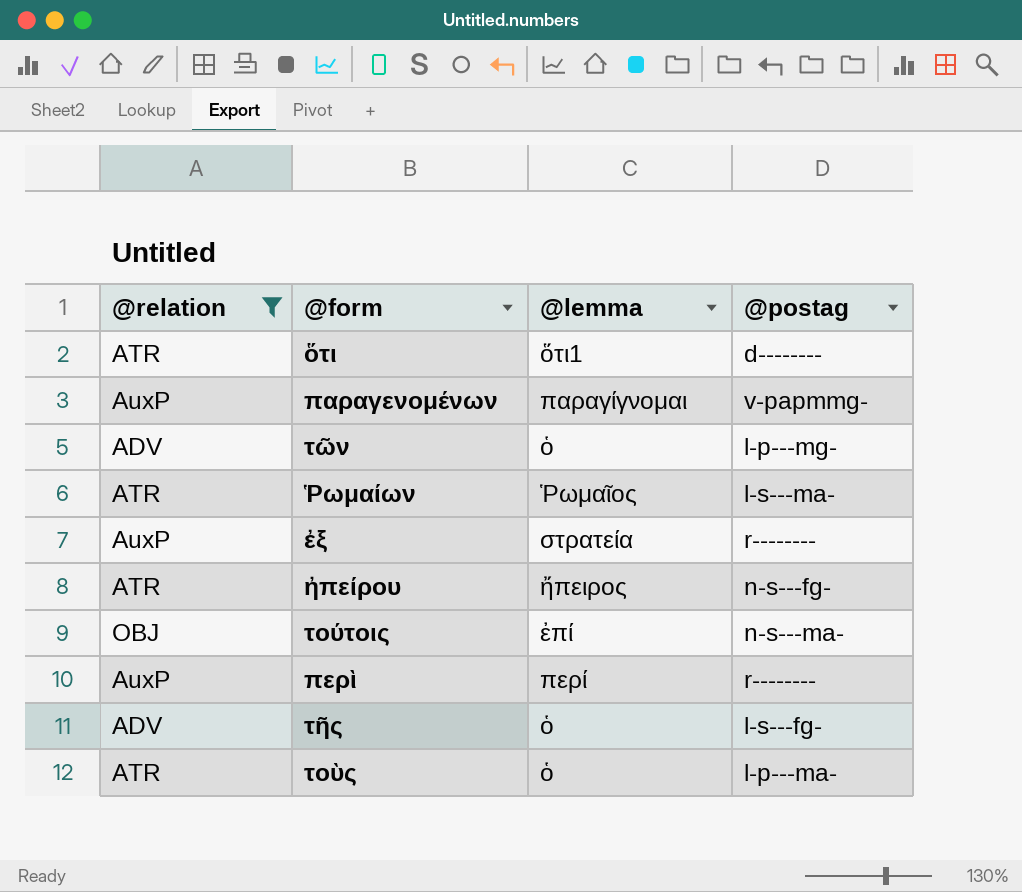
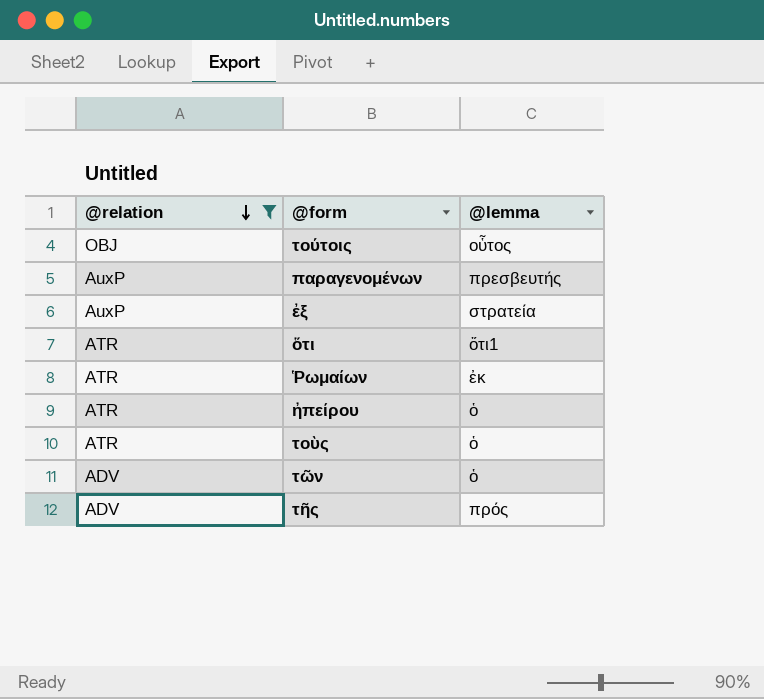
row order: none -> @relation descending
column @postag | position: 4 -> none
row περὶ: AuxP | περί | r-------- -> none
τούτοις | @lemma: ἐπί -> οὗτος
παραγενομένων | @lemma: παραγίγνομαι -> πρεσβευτής
Ῥωμαίων | @lemma: Ῥωμαῖος -> ἐκ
ἠπείρου | @lemma: ἤπειρος -> ὁ
τῆς | @lemma: ὁ -> πρός

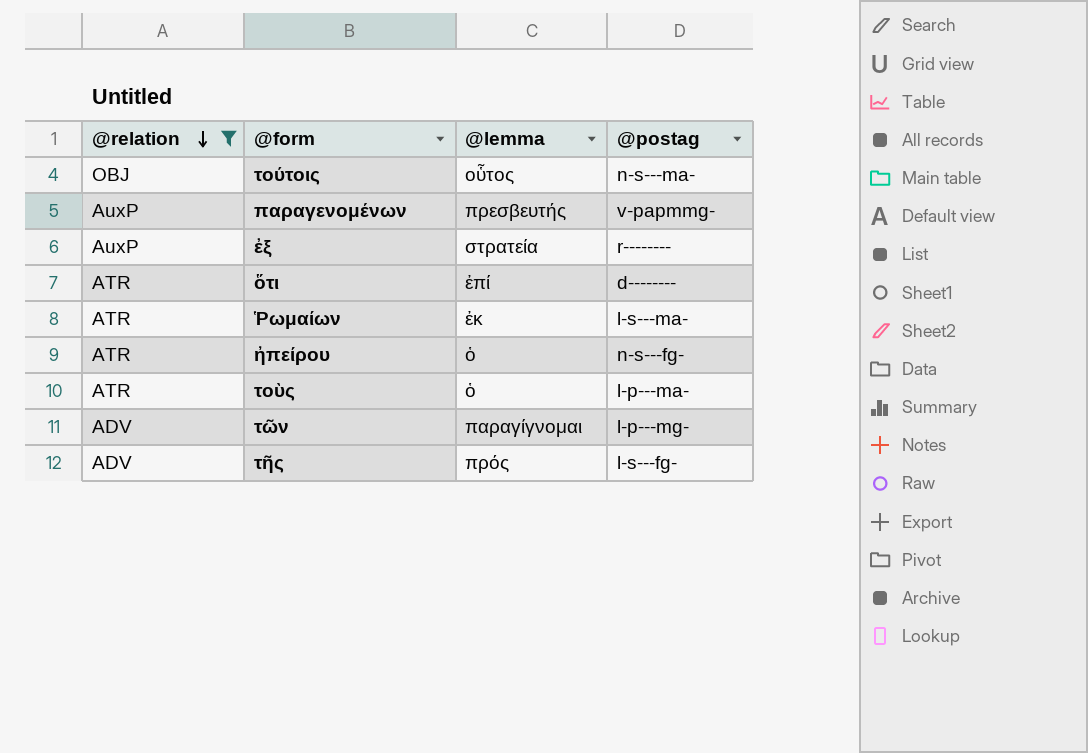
column @postag | position: none -> 4
ὅτι | @lemma: ὅτι1 -> ἐπί
τῶν | @lemma: ὁ -> παραγίγνομαι

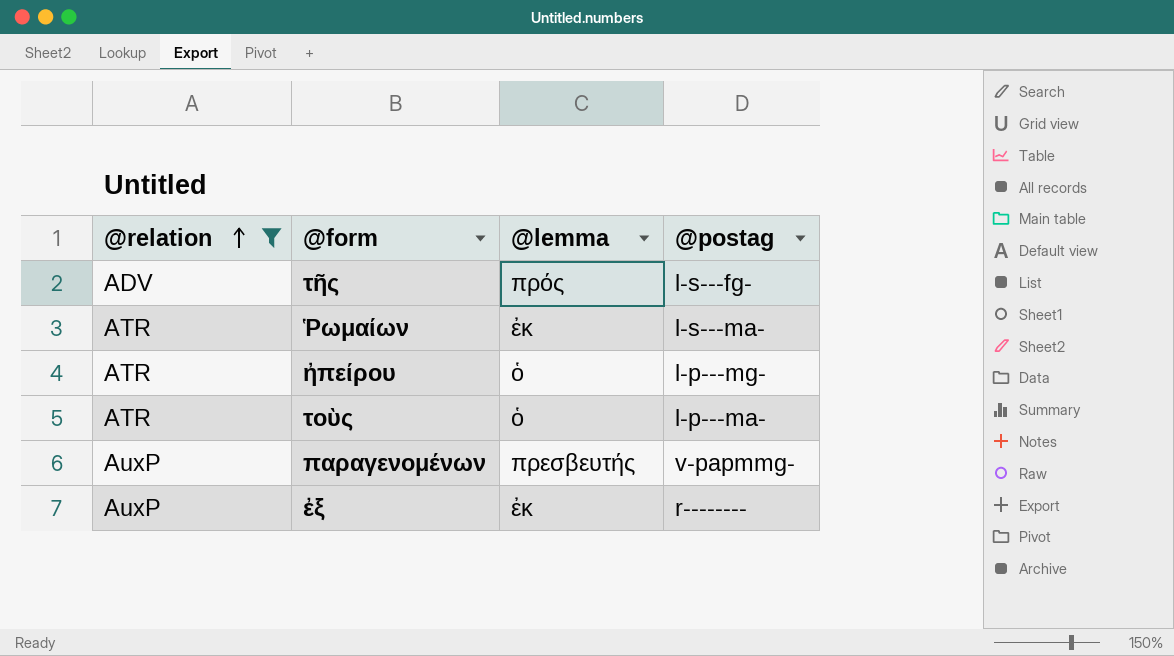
row order: @relation descending -> @relation ascending
row τούτοις: OBJ | οὗτος | n-s---ma- -> none
row ὅτι: ATR | ἐπί | d-------- -> none
row τῶν: ADV | παραγίγνομαι | l-p---mg- -> none
ἠπείρου | @postag: n-s---fg- -> l-p---mg-
ἐξ | @lemma: στρατεία -> ἐκ

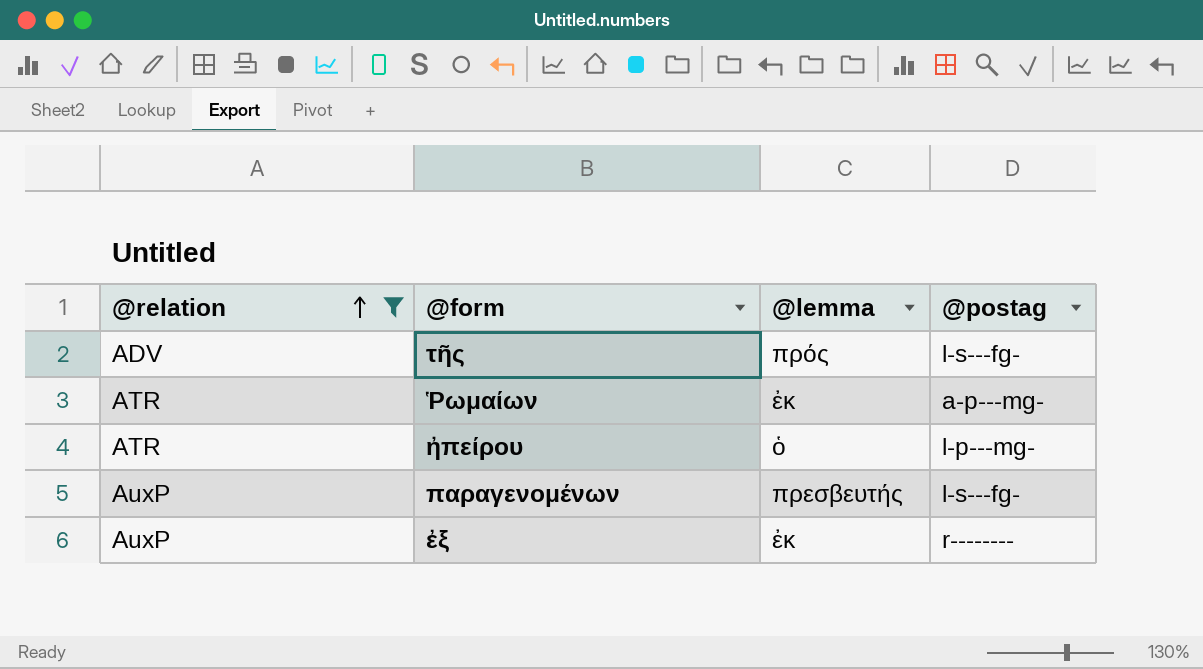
row τοὺς: ATR | ὁ | l-p---ma- -> none
Ῥωμαίων | @postag: l-s---ma- -> a-p---mg-
παραγενομένων | @postag: v-papmmg- -> l-s---fg-

